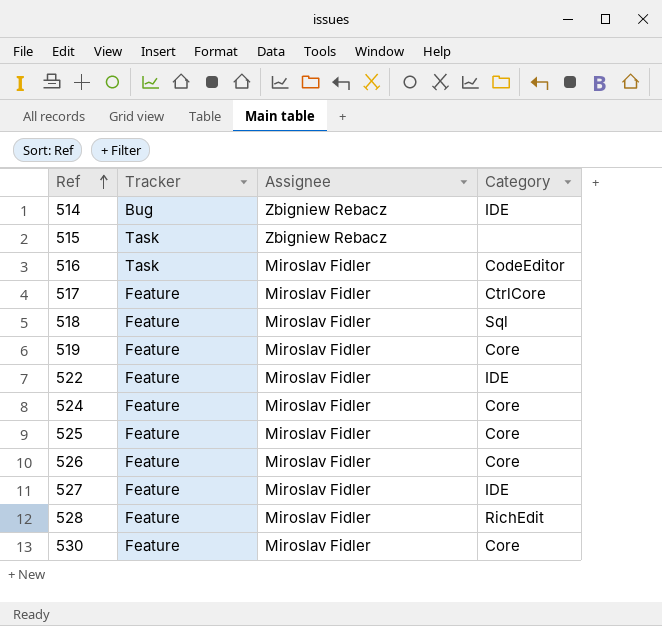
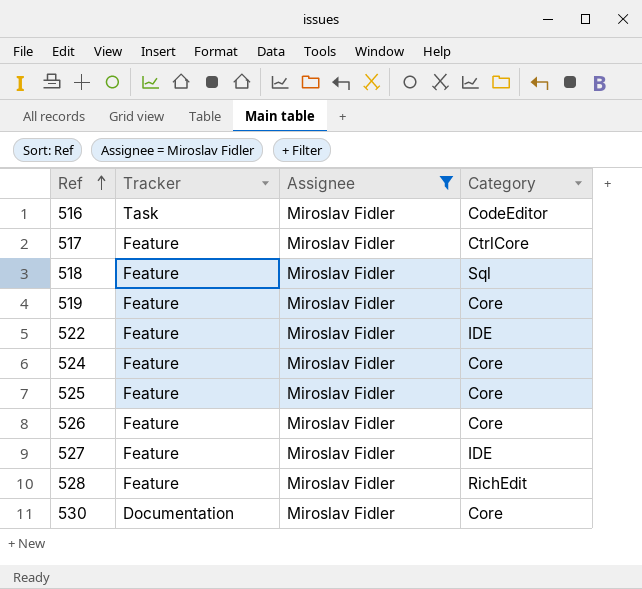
filter: none -> Assignee = Miroslav Fidler
530 | Tracker: Feature -> Documentation

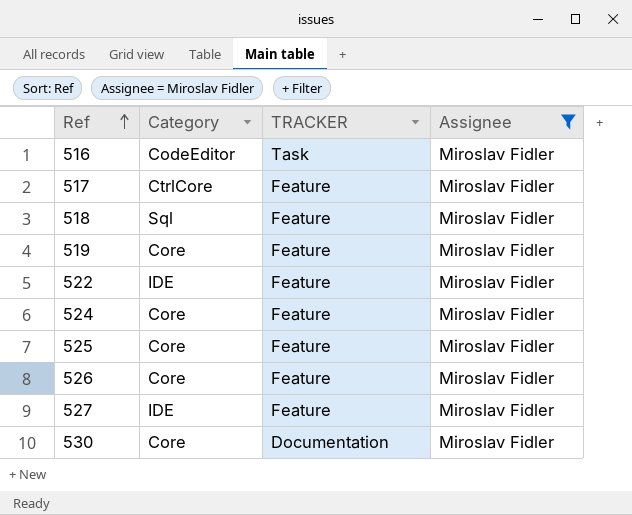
column Category | position: 4 -> 2
column name: Tracker -> TRACKER
row 528: Feature | Miroslav Fidler | RichEdit -> none

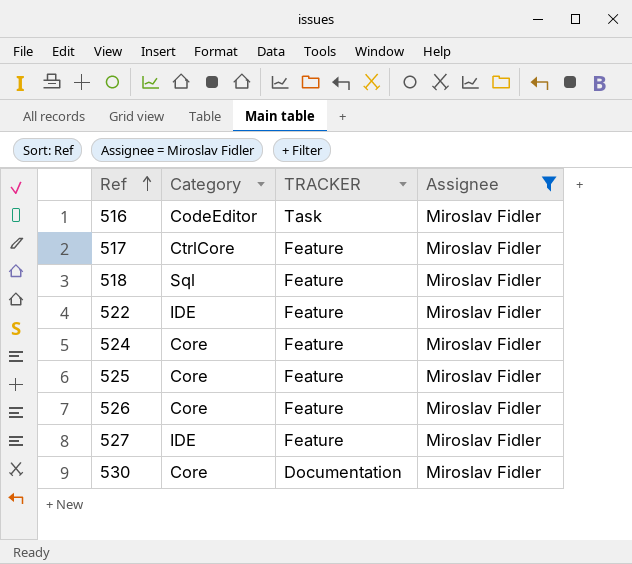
row 519: Core | Feature | Miroslav Fidler -> none

